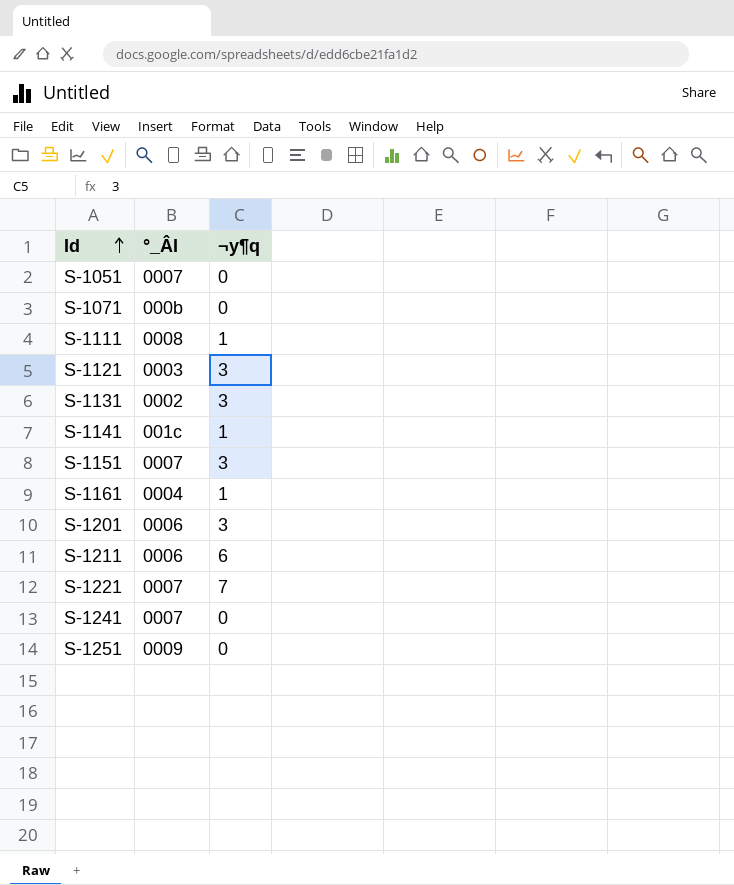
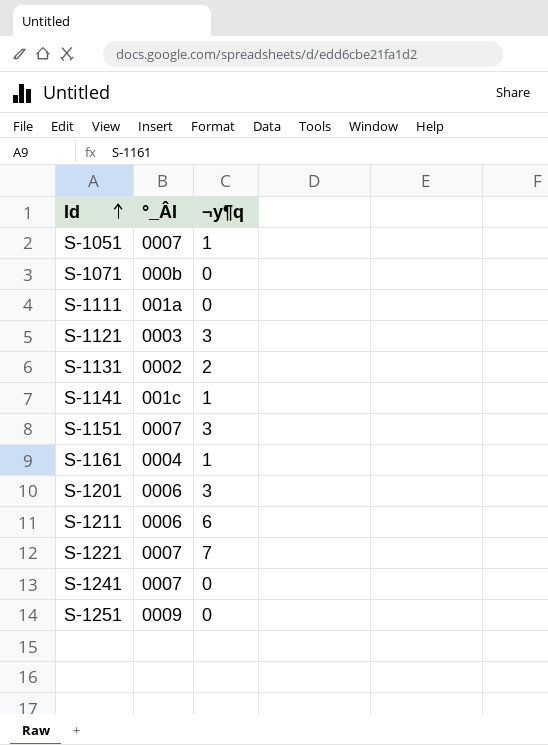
S-1051 | ¬y¶q: 0 -> 1
S-1111 | °_ÂI: 0008 -> 001a
S-1111 | ¬y¶q: 1 -> 0
S-1131 | ¬y¶q: 3 -> 2

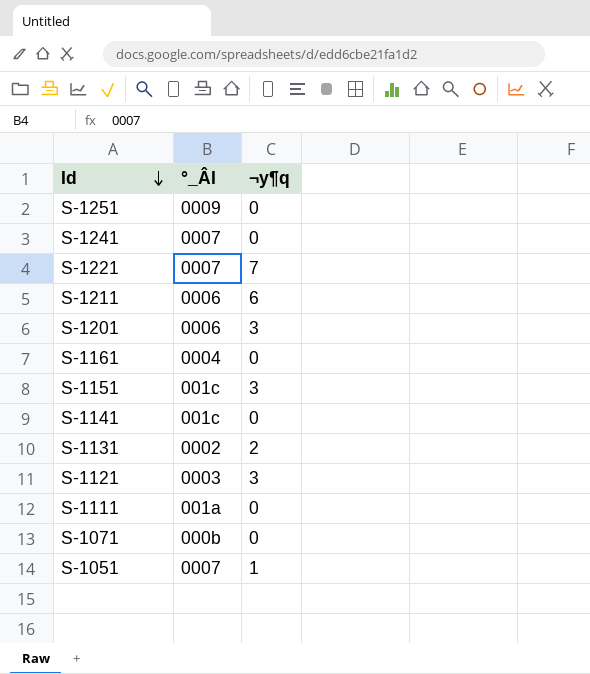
row order: Id ascending -> Id descending
S-1161 | ¬y¶q: 1 -> 0
S-1151 | °_ÂI: 0007 -> 001c
S-1141 | ¬y¶q: 1 -> 0

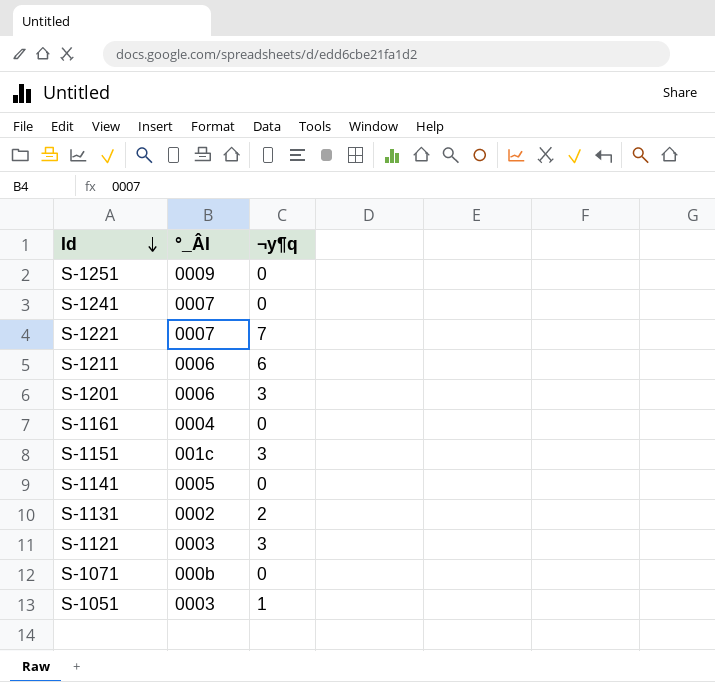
row S-1111: 001a | 0 -> none
S-1141 | °_ÂI: 001c -> 0005
S-1051 | °_ÂI: 0007 -> 0003

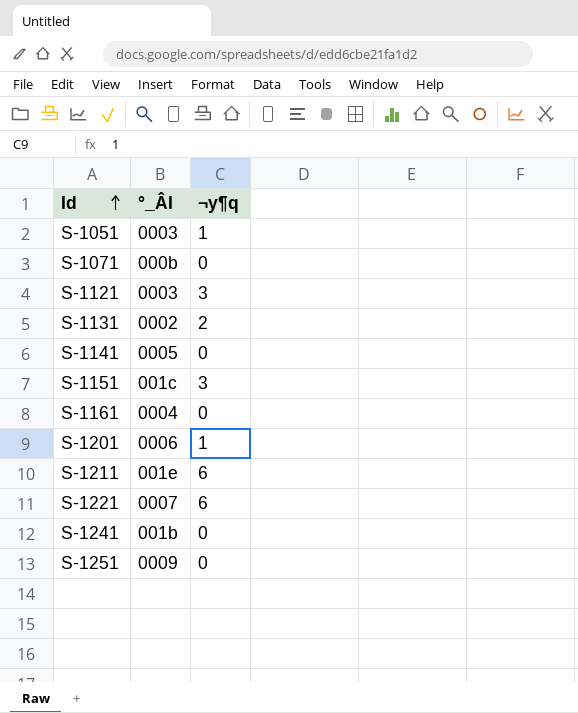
row order: Id descending -> Id ascending
S-1201 | ¬y¶q: 3 -> 1
S-1211 | °_ÂI: 0006 -> 001e
S-1221 | ¬y¶q: 7 -> 6
S-1241 | °_ÂI: 0007 -> 001b

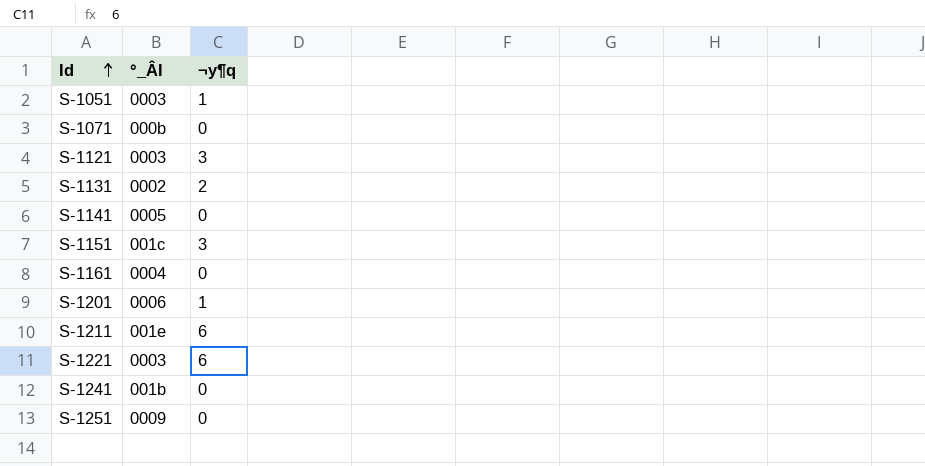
S-1221 | °_ÂI: 0007 -> 0003

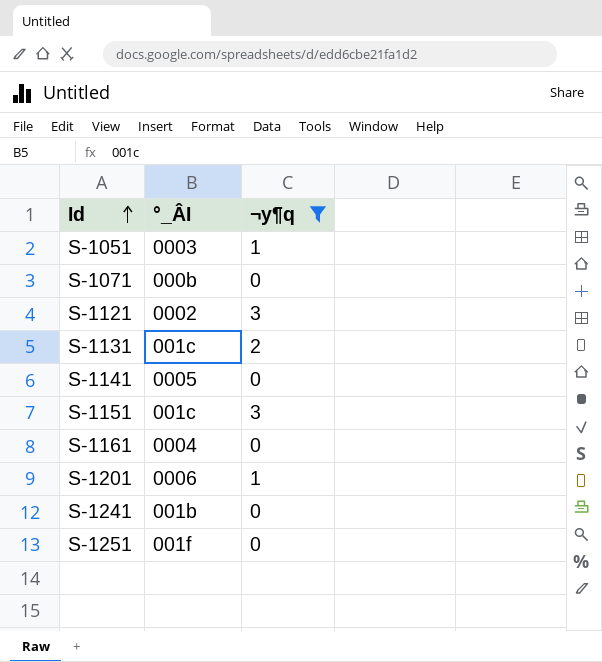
filter: none -> ¬y¶q != 6
S-1121 | °_ÂI: 0003 -> 0002
S-1131 | °_ÂI: 0002 -> 001c
S-1251 | °_ÂI: 0009 -> 001f

